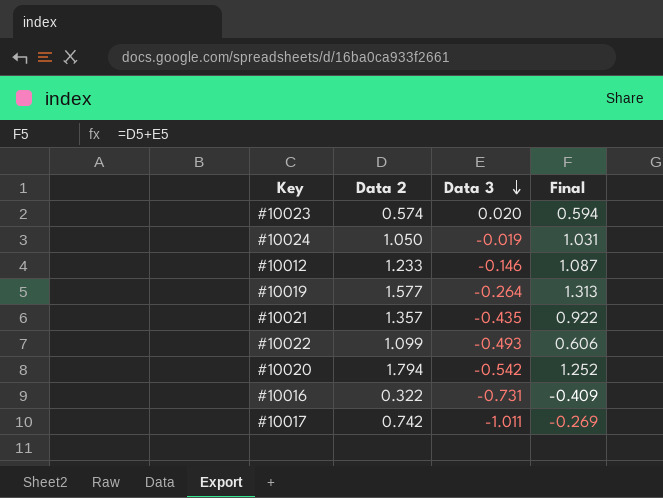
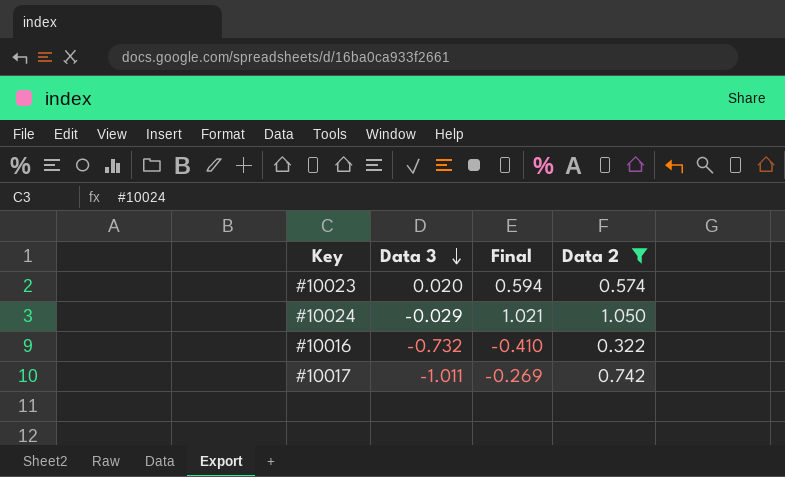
filter: none -> Data 2 <= 1.050
column Data 2 | position: 2 -> 4
#10024 | Data 3: -0.019 -> -0.029
#10024 | Final: 1.031 -> 1.021
#10016 | Data 3: -0.731 -> -0.732
#10016 | Final: -0.409 -> -0.410

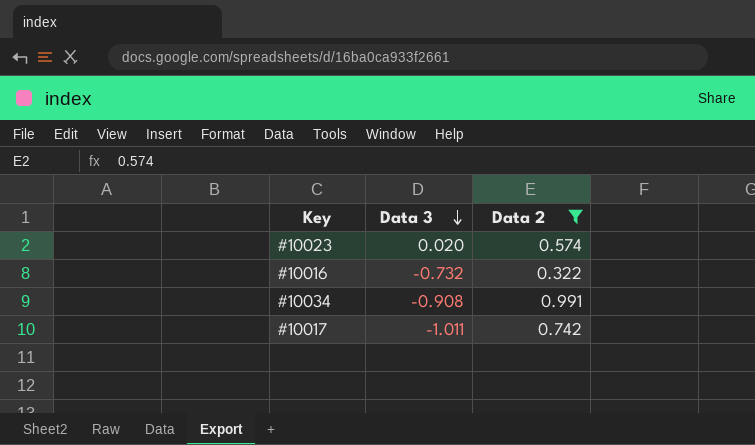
column Final | formula: [Data 3] + [Data 2] -> none
row #10024: -0.029 | 1.021 | 1.050 -> none
row #10034: none -> -0.908 | 0.991

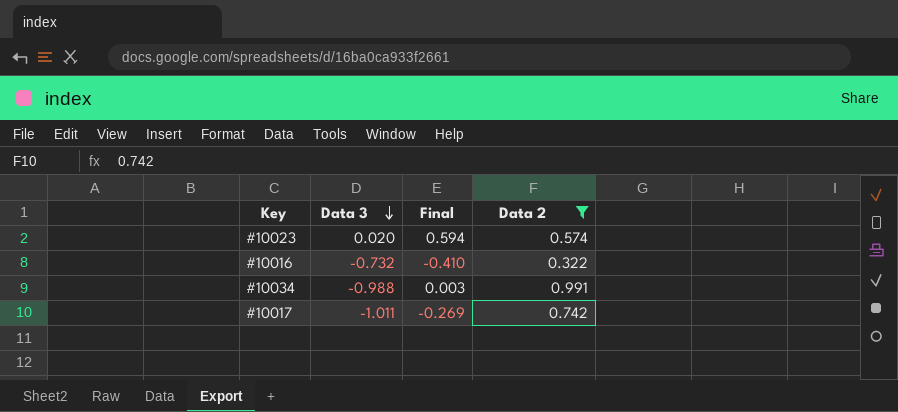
column Final | formula: none -> [Data 3] + [Data 2]
#10034 | Data 3: -0.908 -> -0.988

